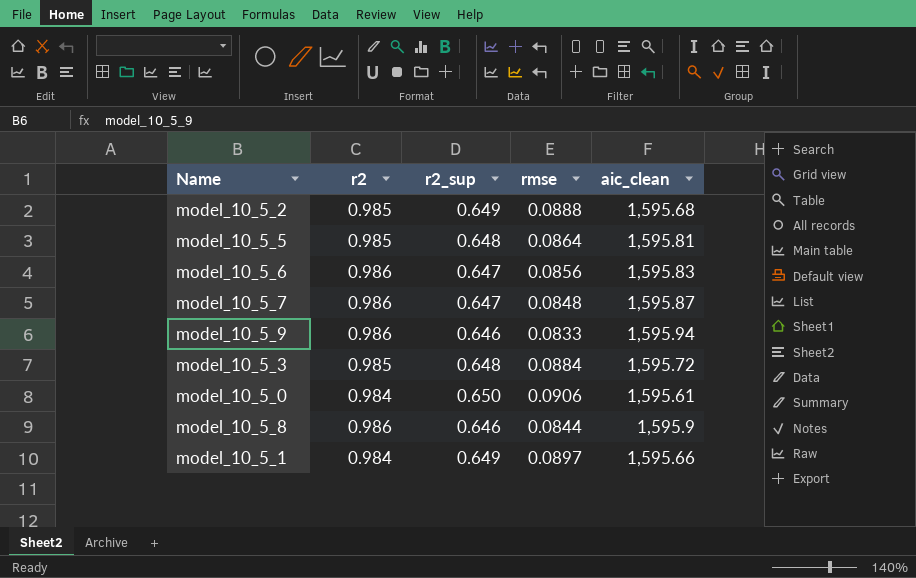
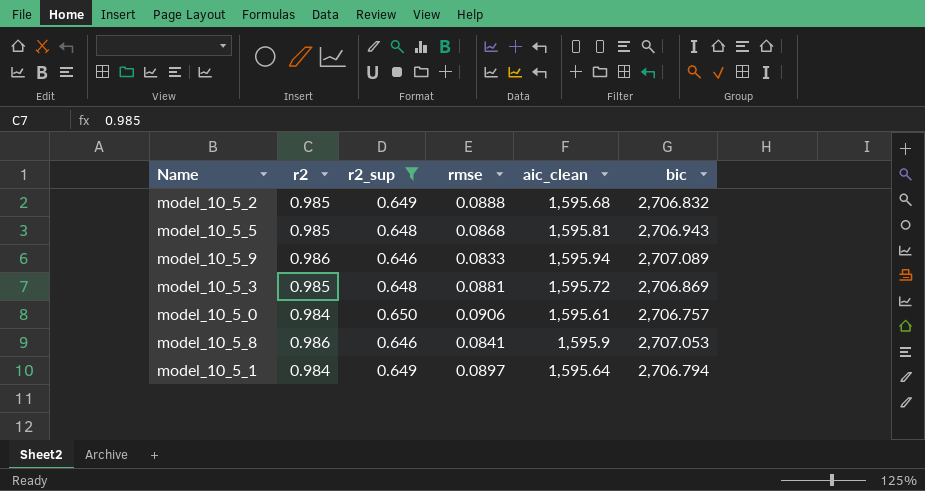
filter: none -> r2_sup != 0.647
column bic | position: none -> 6
model_10_5_5 | rmse: 0.0864 -> 0.0868
model_10_5_3 | rmse: 0.0884 -> 0.0881
model_10_5_8 | rmse: 0.0844 -> 0.0841
model_10_5_1 | aic_clean: 1,595.66 -> 1,595.64

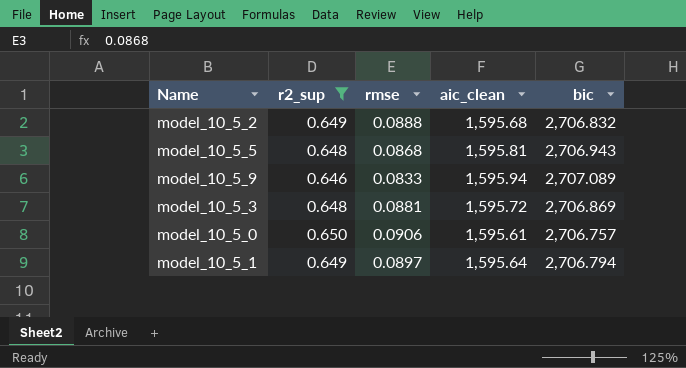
column r2 | position: 2 -> none
row model_10_5_8: 0.986 | 0.646 | 0.0841 | 1,595.9 | 2,707.053 -> none

